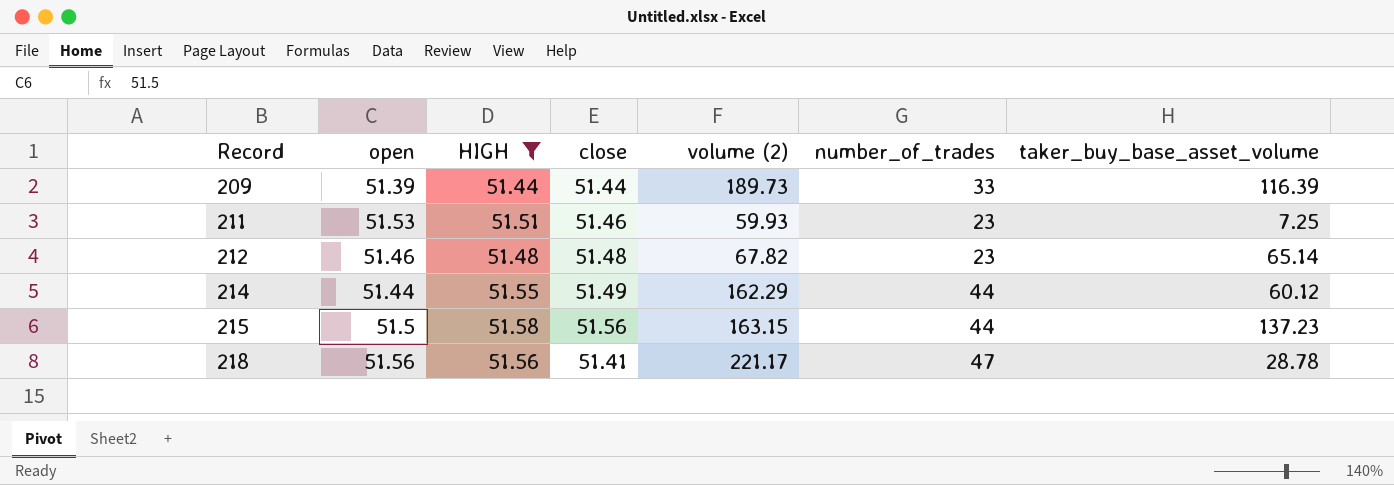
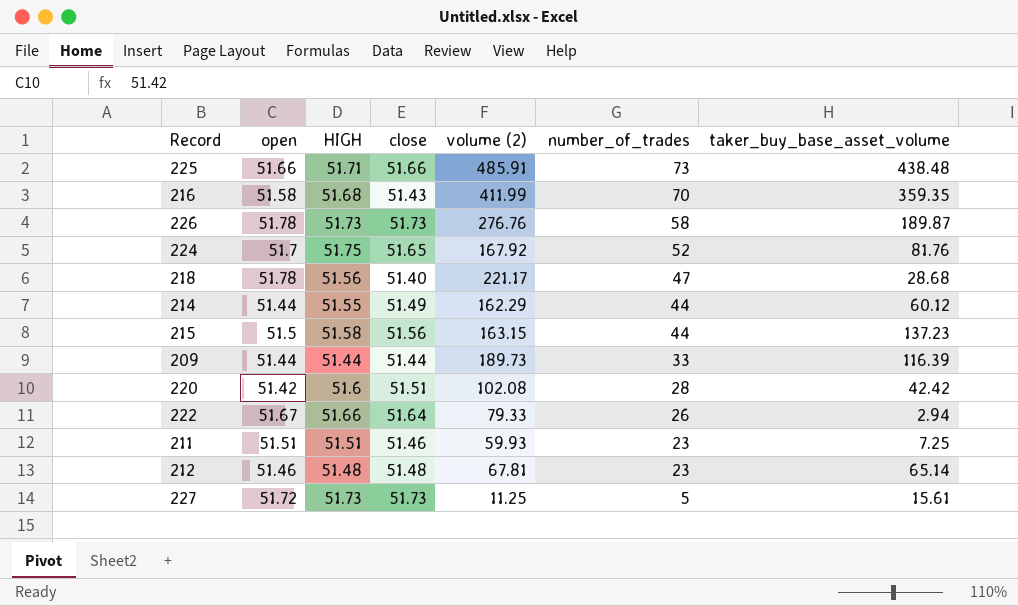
filter: HIGH <= 51.58 -> none
row order: Record ascending -> number_of_trades descending
218 | open: 51.56 -> 51.78
218 | close: 51.41 -> 51.40
218 | taker_buy_base_asset_volume: 28.78 -> 28.68
209 | open: 51.39 -> 51.44
211 | open: 51.53 -> 51.51
212 | volume (2): 67.82 -> 67.81

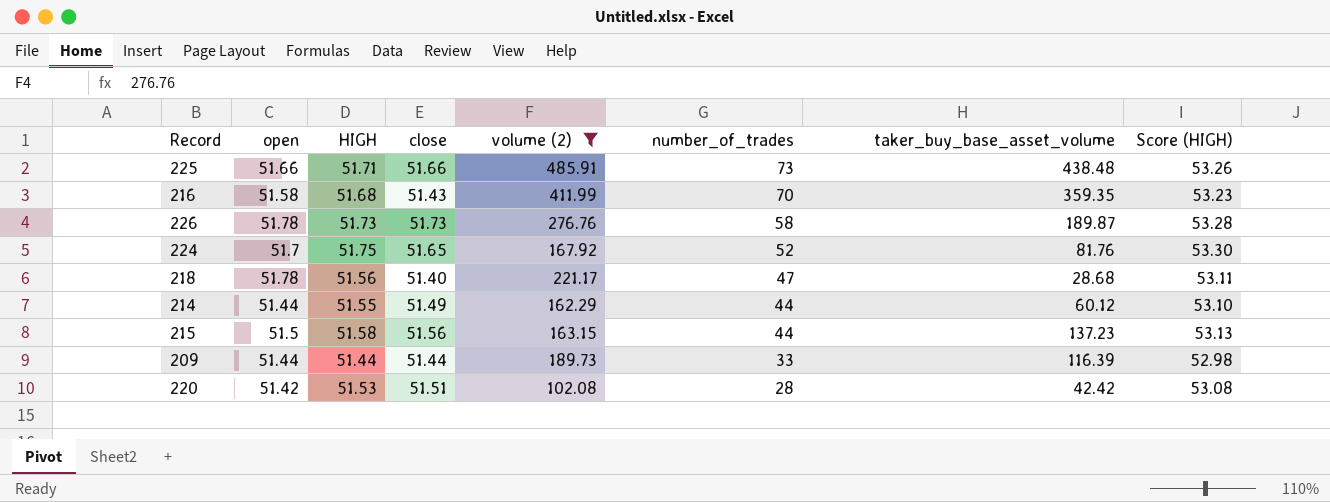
filter: none -> volume (2) >= 102.08
column Score (HIGH) | formula: none -> [HIGH] * 1.03
220 | HIGH: 51.6 -> 51.53

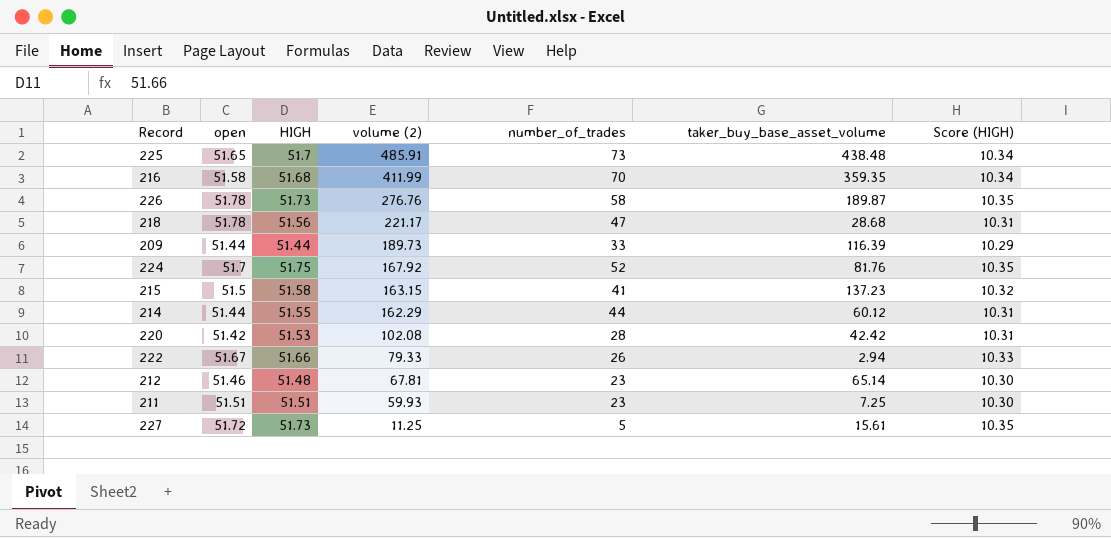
filter: volume (2) >= 102.08 -> none
row order: number_of_trades descending -> volume (2) descending
column close | position: 4 -> none
column Score (HIGH) | formula: [HIGH] * 1.03 -> [HIGH] * 0.2
225 | open: 51.66 -> 51.65
225 | HIGH: 51.71 -> 51.7
215 | number_of_trades: 44 -> 41

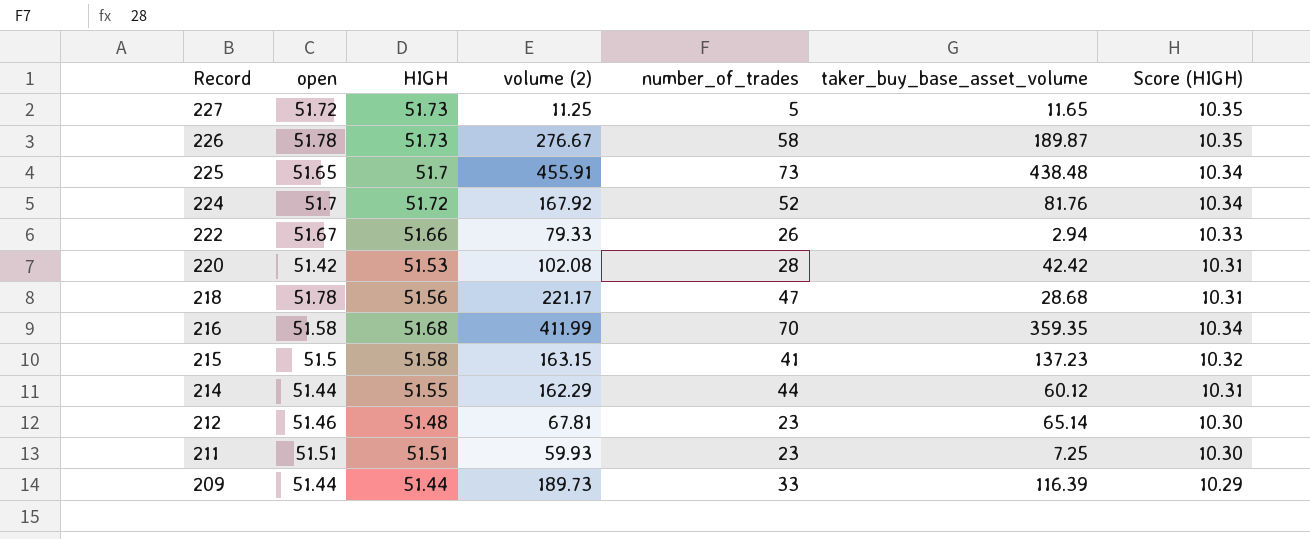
row order: volume (2) descending -> Record descending
227 | taker_buy_base_asset_volume: 15.61 -> 11.65
226 | volume (2): 276.76 -> 276.67
225 | volume (2): 485.91 -> 455.91
224 | HIGH: 51.75 -> 51.72
224 | Score (HIGH): 10.35 -> 10.34

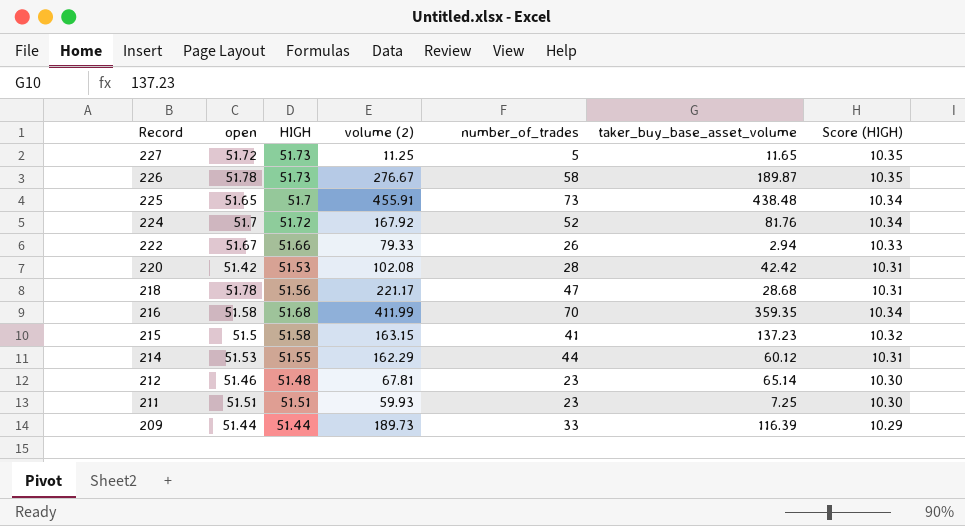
214 | open: 51.44 -> 51.53

